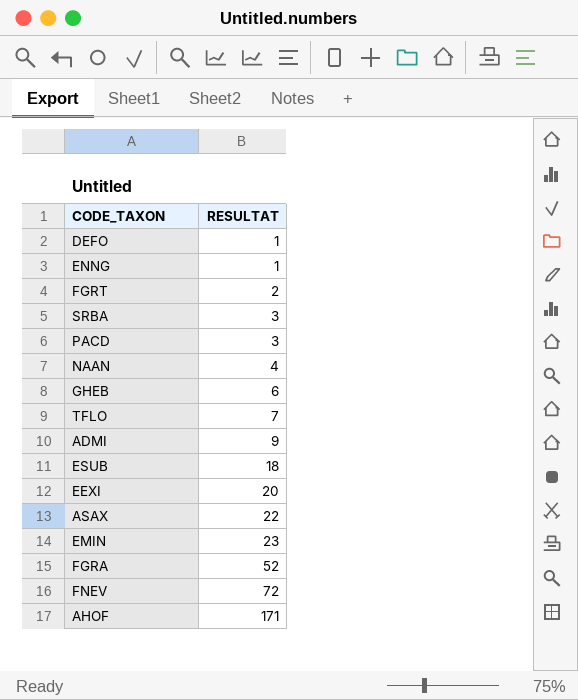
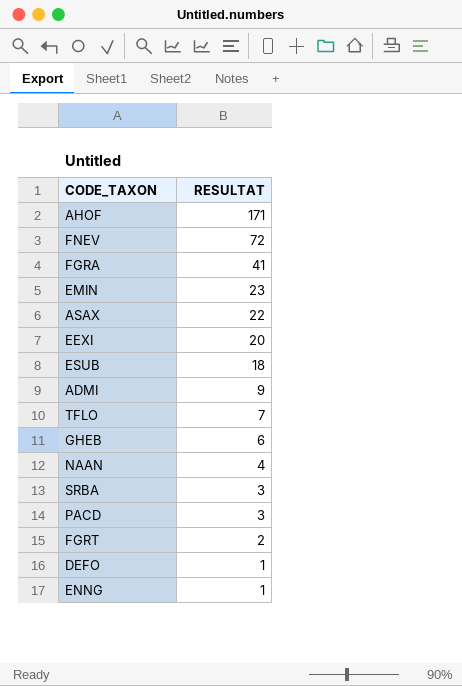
row order: RESULTAT ascending -> RESULTAT descending
FGRA | RESULTAT: 52 -> 41

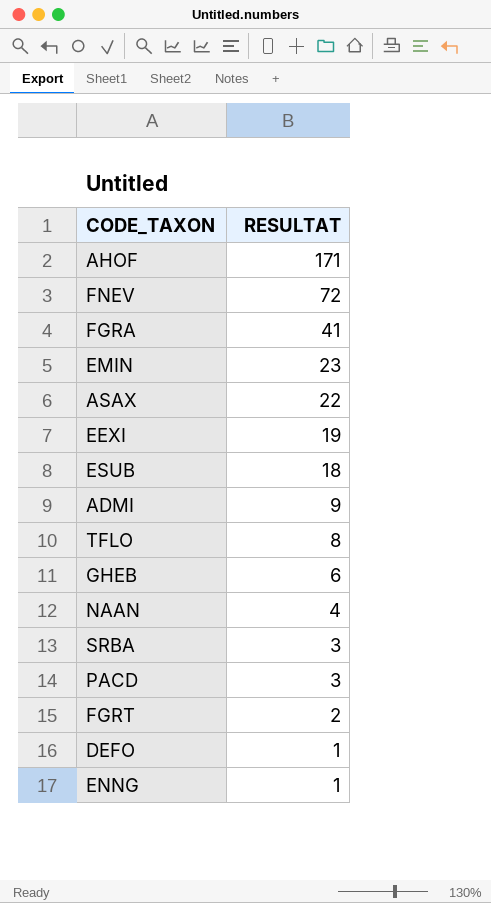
EEXI | RESULTAT: 20 -> 19
TFLO | RESULTAT: 7 -> 8

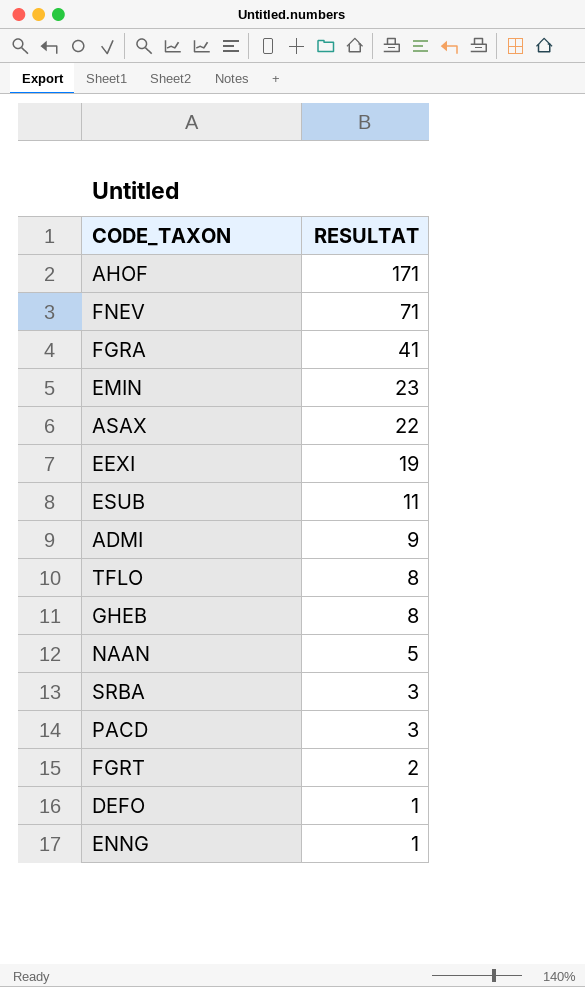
FNEV | RESULTAT: 72 -> 71
ESUB | RESULTAT: 18 -> 11
GHEB | RESULTAT: 6 -> 8
NAAN | RESULTAT: 4 -> 5

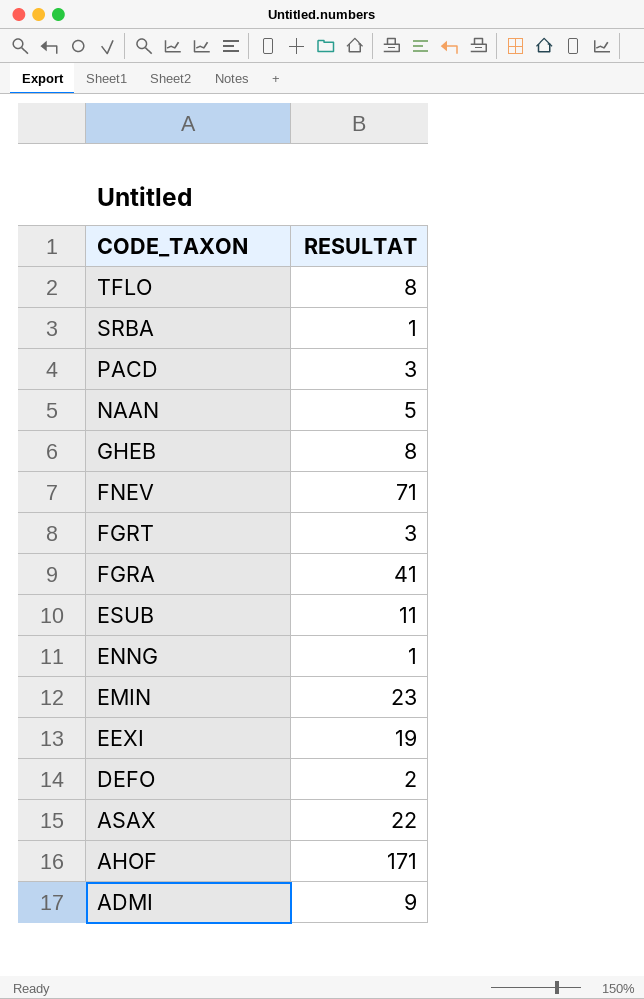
row order: RESULTAT descending -> CODE_TAXON descending
SRBA | RESULTAT: 3 -> 1
FGRT | RESULTAT: 2 -> 3
DEFO | RESULTAT: 1 -> 2

